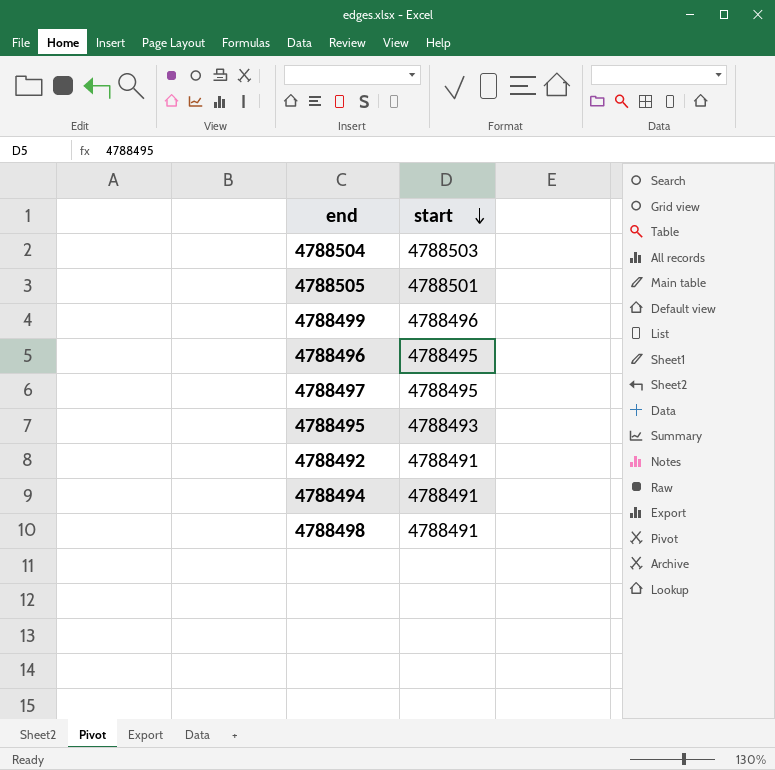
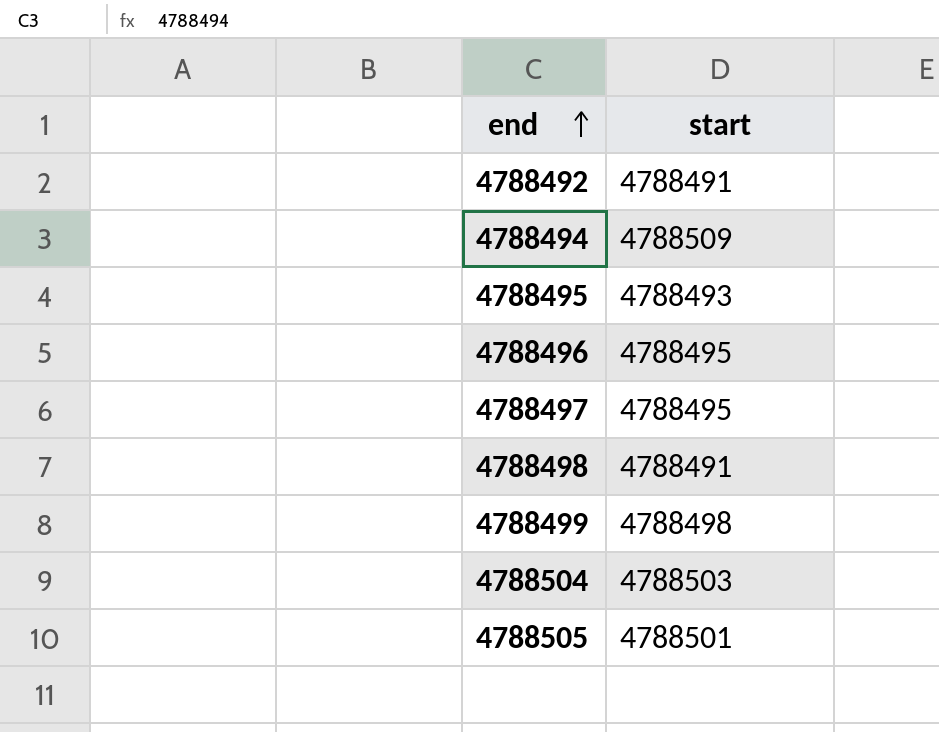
row order: start descending -> end ascending
4788494 | start: 4788491 -> 4788509
4788499 | start: 4788496 -> 4788498

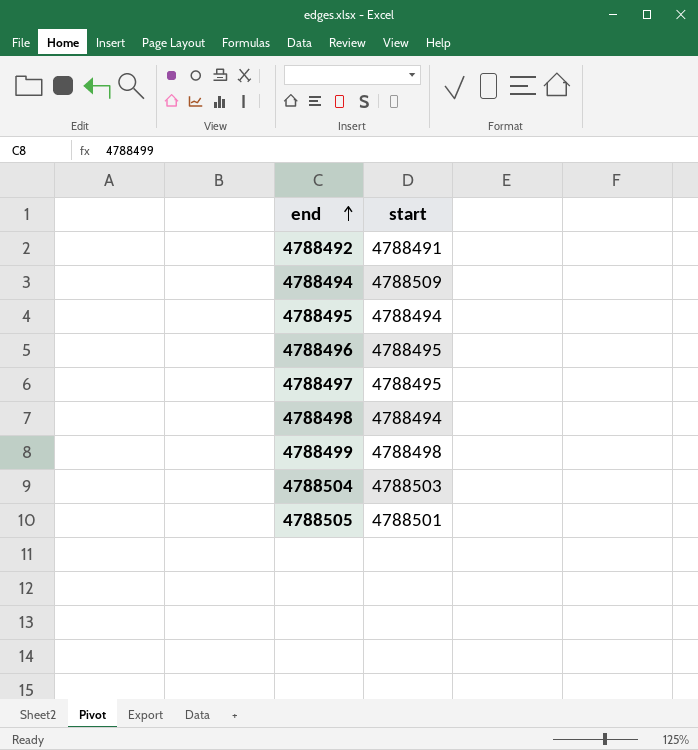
4788495 | start: 4788493 -> 4788494
4788498 | start: 4788491 -> 4788494

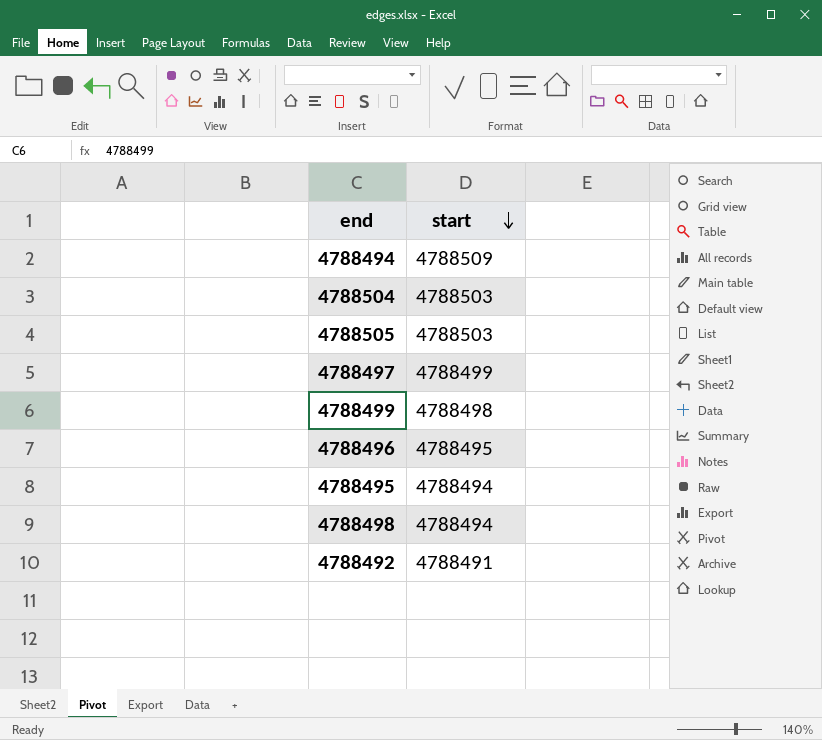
row order: end ascending -> start descending
4788505 | start: 4788501 -> 4788503
4788497 | start: 4788495 -> 4788499

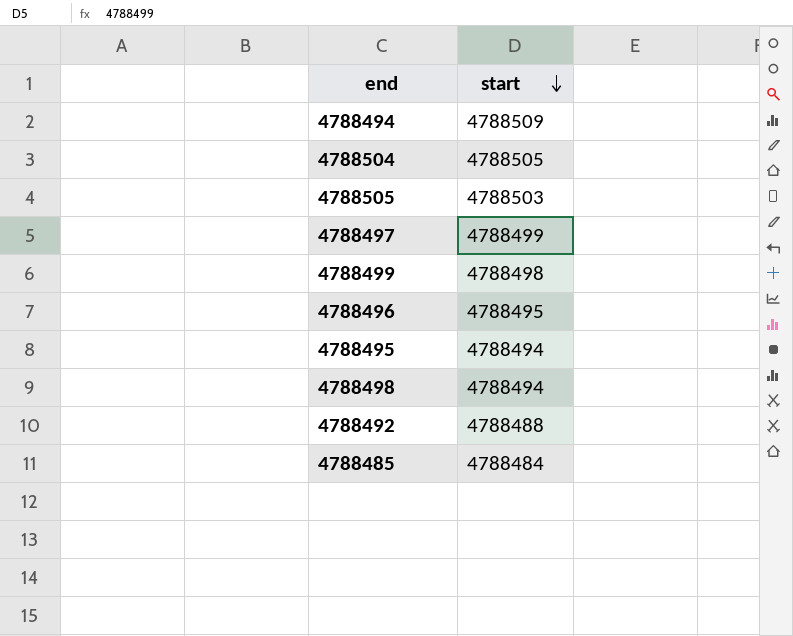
4788504 | start: 4788503 -> 4788505
4788492 | start: 4788491 -> 4788488
row 4788485: none -> 4788484

